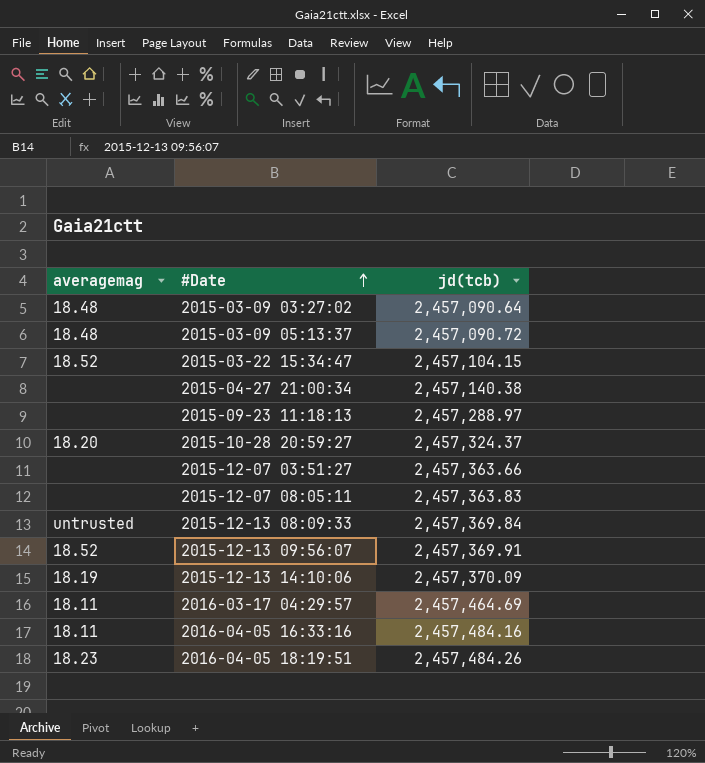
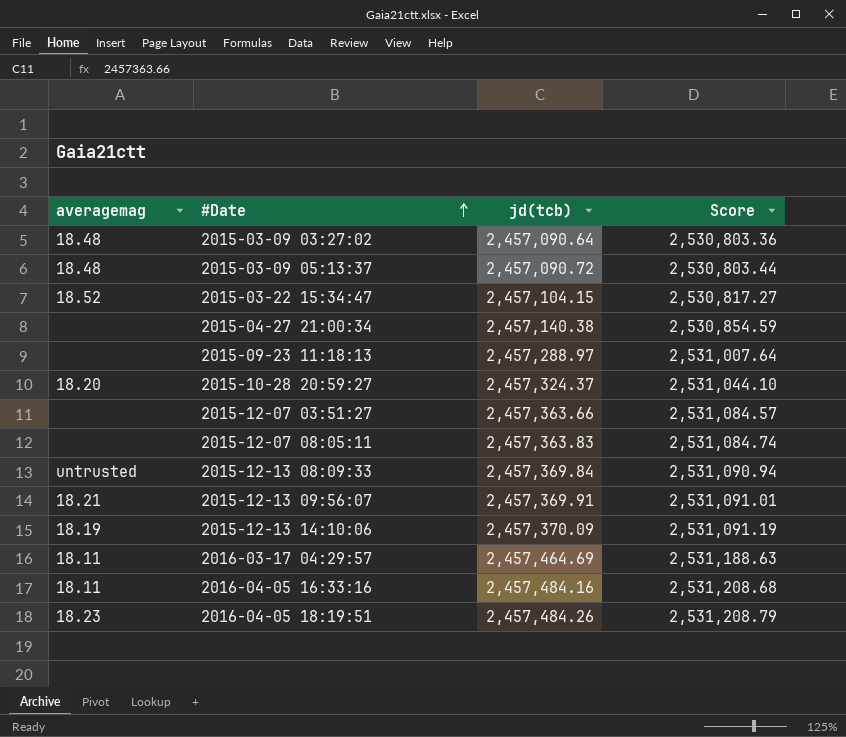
column Score | formula: none -> [jd(tcb)] * 1.03
2015-12-13 09:56:07 | averagemag: 18.52 -> 18.21

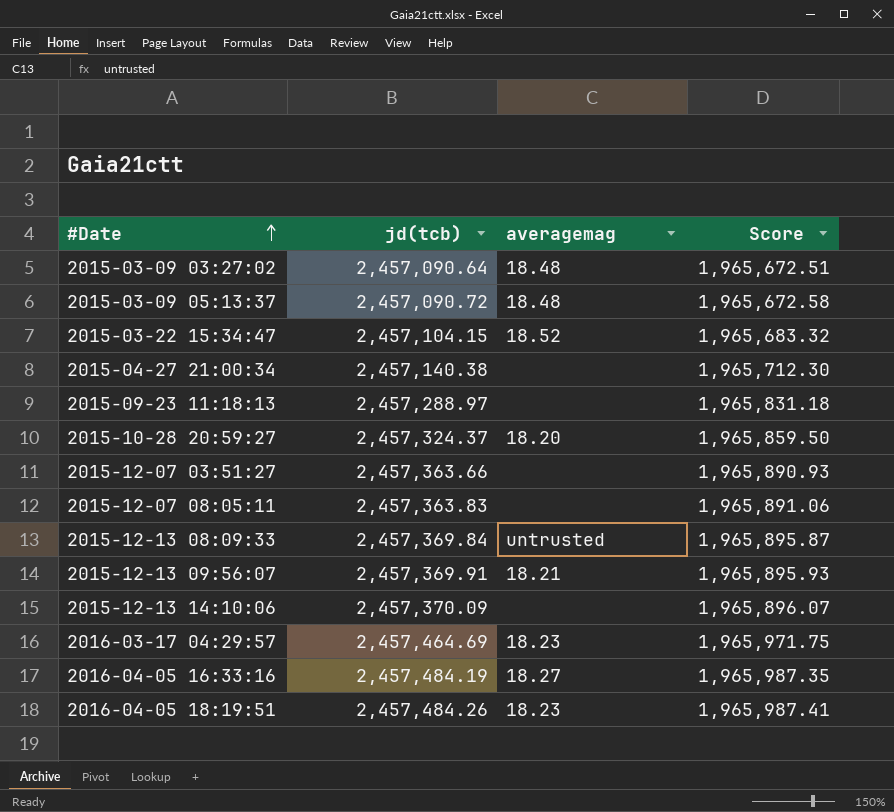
column averagemag | position: 1 -> 3
column Score | formula: [jd(tcb)] * 1.03 -> [jd(tcb)] * 0.8
2015-12-13 14:10:06 | averagemag: 18.19 -> none
2016-03-17 04:29:57 | averagemag: 18.11 -> 18.23
2016-04-05 16:33:16 | jd(tcb): 2,457,484.16 -> 2,457,484.19
2016-04-05 16:33:16 | averagemag: 18.11 -> 18.27

